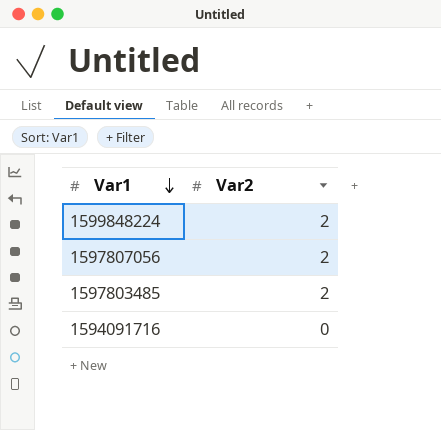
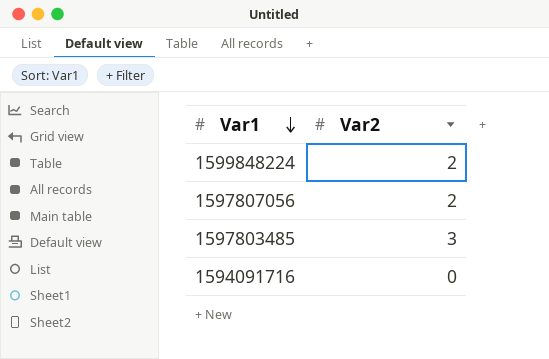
1597803485 | Var2: 2 -> 3

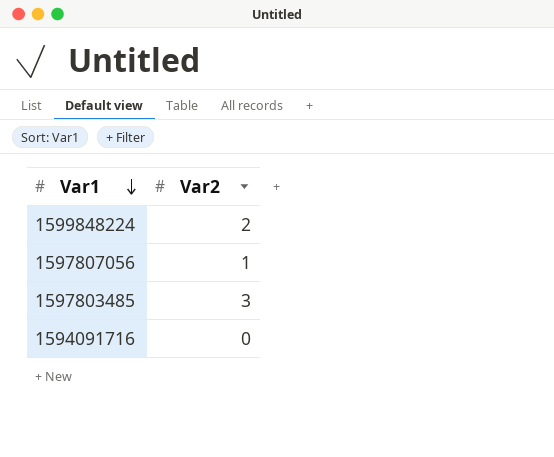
1597807056 | Var2: 2 -> 1

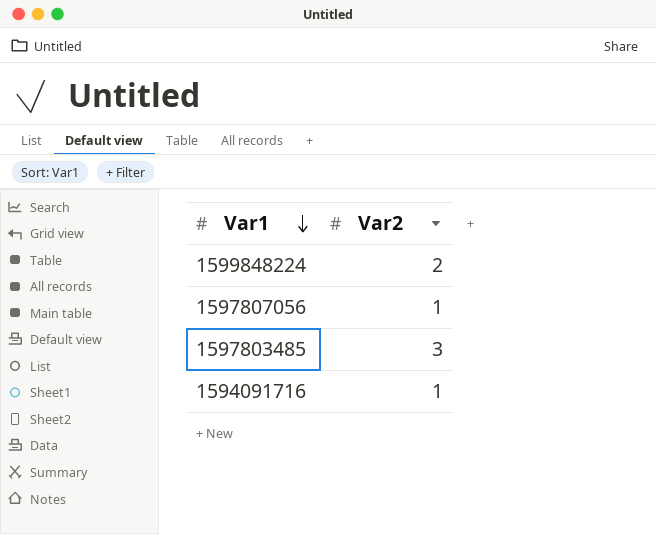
1594091716 | Var2: 0 -> 1

